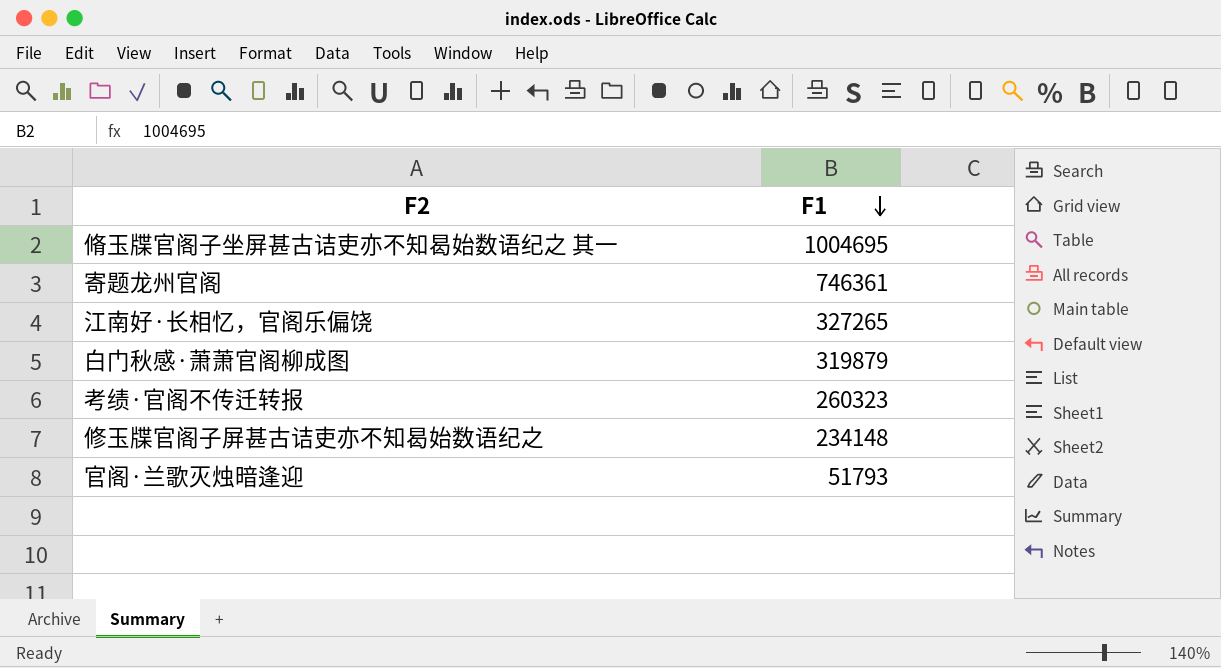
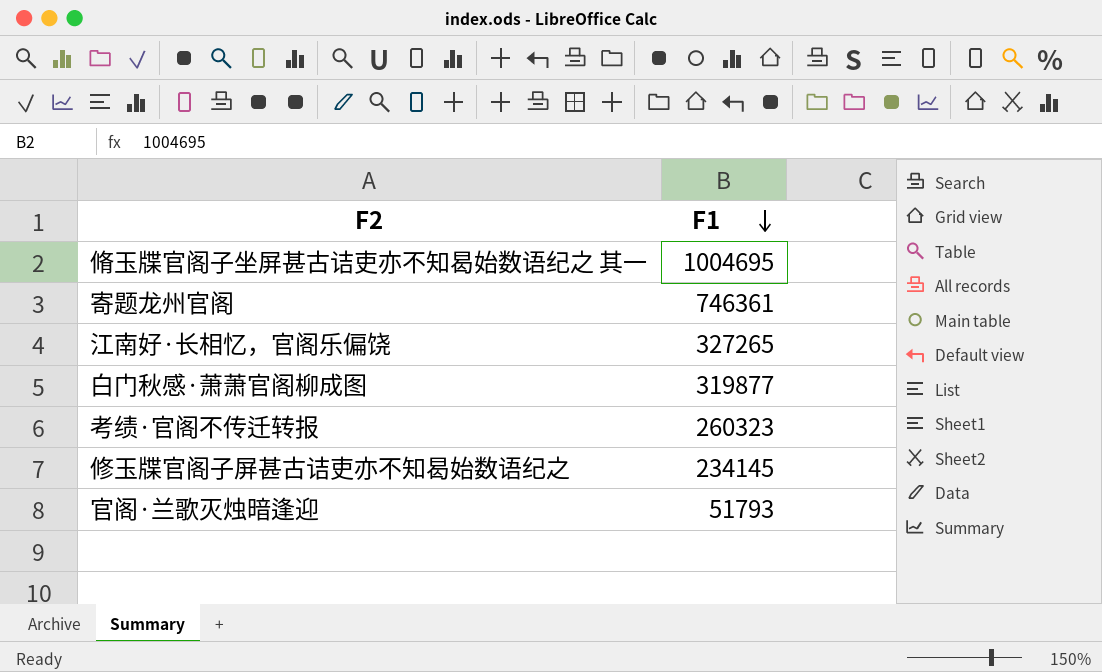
白门秋感·萧萧官阁柳成图 | F1: 319879 -> 319877
修玉牒官阁子屏甚古诘吏亦不知曷始数语纪之 | F1: 234148 -> 234145

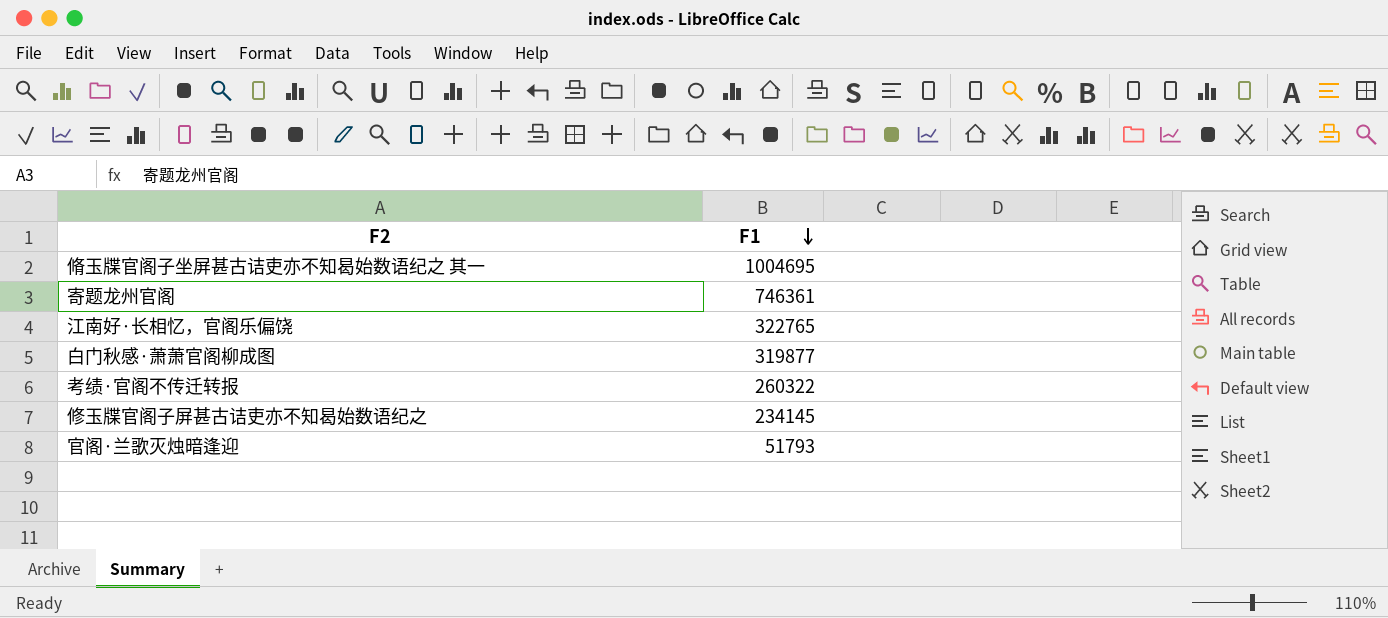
江南好·长相忆，官阁乐偏饶 | F1: 327265 -> 322765
考绩·官阁不传迁转报 | F1: 260323 -> 260322

